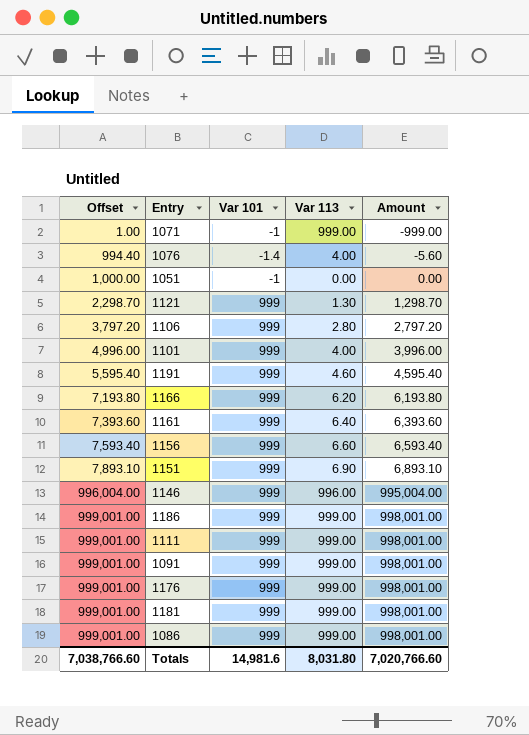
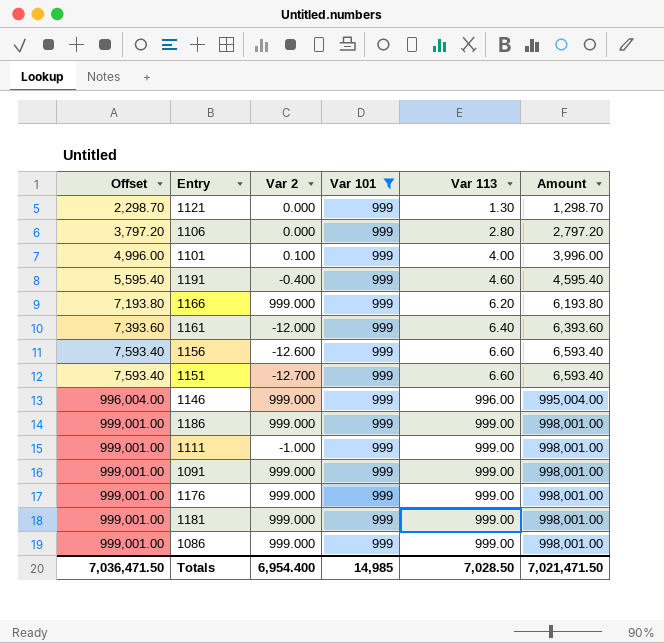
filter: none -> Var 101 = 999
column Var 2 | position: none -> 3
1151 | Offset: 7,893.10 -> 7,593.40
1151 | Var 113: 6.90 -> 6.60
1151 | Amount: 6,893.10 -> 6,593.40
Totals | Offset: 7,038,766.60 -> 7,036,471.50
Totals | Var 101: 14,981.6 -> 14,985
Totals | Var 113: 8,031.80 -> 7,028.50
Totals | Amount: 7,020,766.60 -> 7,021,471.50

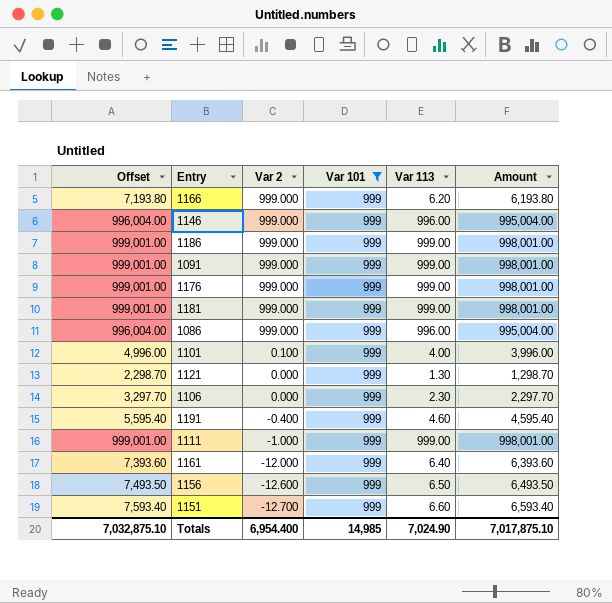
row order: Offset ascending -> Var 2 descending
1086 | Offset: 999,001.00 -> 996,004.00
1086 | Var 113: 999.00 -> 996.00
1086 | Amount: 998,001.00 -> 995,004.00
1106 | Offset: 3,797.20 -> 3,297.70
1106 | Var 113: 2.80 -> 2.30
1106 | Amount: 2,797.20 -> 2,297.70
1156 | Offset: 7,593.40 -> 7,493.50
1156 | Var 113: 6.60 -> 6.50
1156 | Amount: 6,593.40 -> 6,493.50
Totals | Offset: 7,036,471.50 -> 7,032,875.10
Totals | Var 113: 7,028.50 -> 7,024.90
Totals | Amount: 7,021,471.50 -> 7,017,875.10

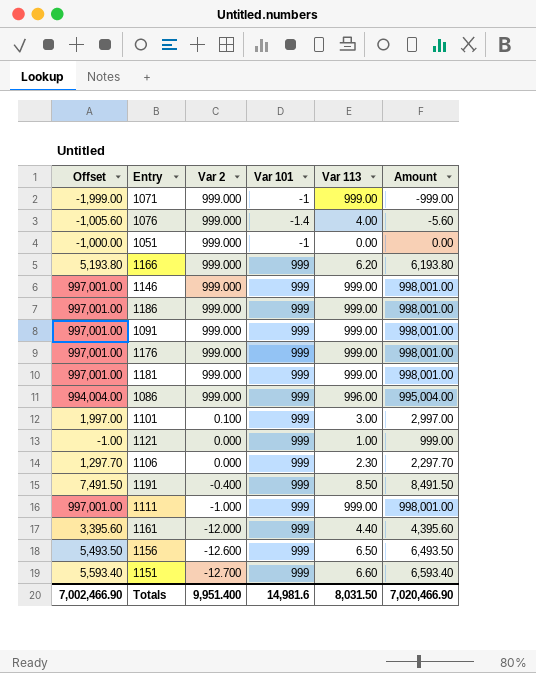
filter: Var 101 = 999 -> none
column Offset | formula: [Amount] + 1000 -> [Amount] - 1000
1146 | Var 113: 996.00 -> 999.00
1146 | Amount: 995,004.00 -> 998,001.00
1101 | Var 113: 4.00 -> 3.00
1101 | Amount: 3,996.00 -> 2,997.00
1121 | Var 113: 1.30 -> 1.00
1121 | Amount: 1,298.70 -> 999.00
1191 | Var 113: 4.60 -> 8.50
1191 | Amount: 4,595.40 -> 8,491.50
1161 | Var 113: 6.40 -> 4.40
1161 | Amount: 6,393.60 -> 4,395.60
Totals | Offset: 7,032,875.10 -> 7,002,466.90
Totals | Var 2: 6,954.400 -> 9,951.400
Totals | Var 101: 14,985 -> 14,981.6
Totals | Var 113: 7,024.90 -> 8,031.50
Totals | Amount: 7,017,875.10 -> 7,020,466.90

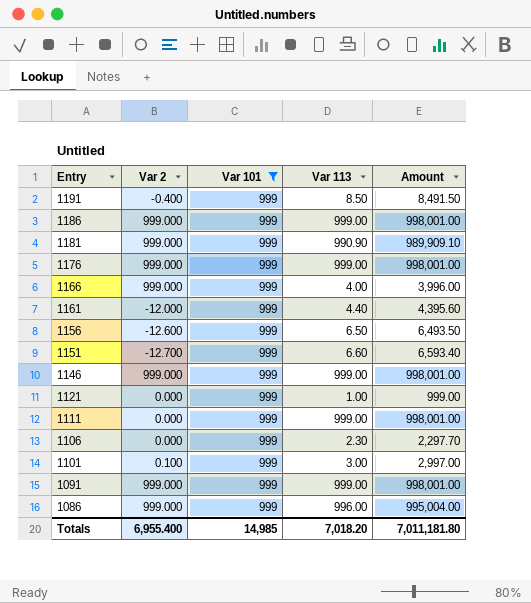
filter: none -> Var 101 = 999
row order: Var 2 descending -> Entry descending
column Offset | formula: [Amount] - 1000 -> none
1181 | Var 113: 999.00 -> 990.90
1181 | Amount: 998,001.00 -> 989,909.10
1166 | Var 113: 6.20 -> 4.00
1166 | Amount: 6,193.80 -> 3,996.00
1111 | Var 2: -1.000 -> 0.000
Totals | Var 2: 9,951.400 -> 6,955.400
Totals | Var 101: 14,981.6 -> 14,985
Totals | Var 113: 8,031.50 -> 7,018.20
Totals | Amount: 7,020,466.90 -> 7,011,181.80

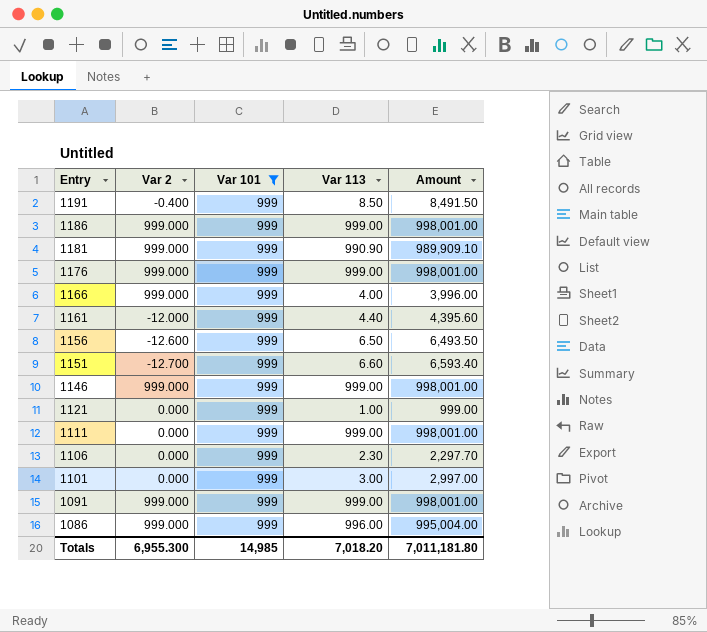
1101 | Var 2: 0.100 -> 0.000
Totals | Var 2: 6,955.400 -> 6,955.300

